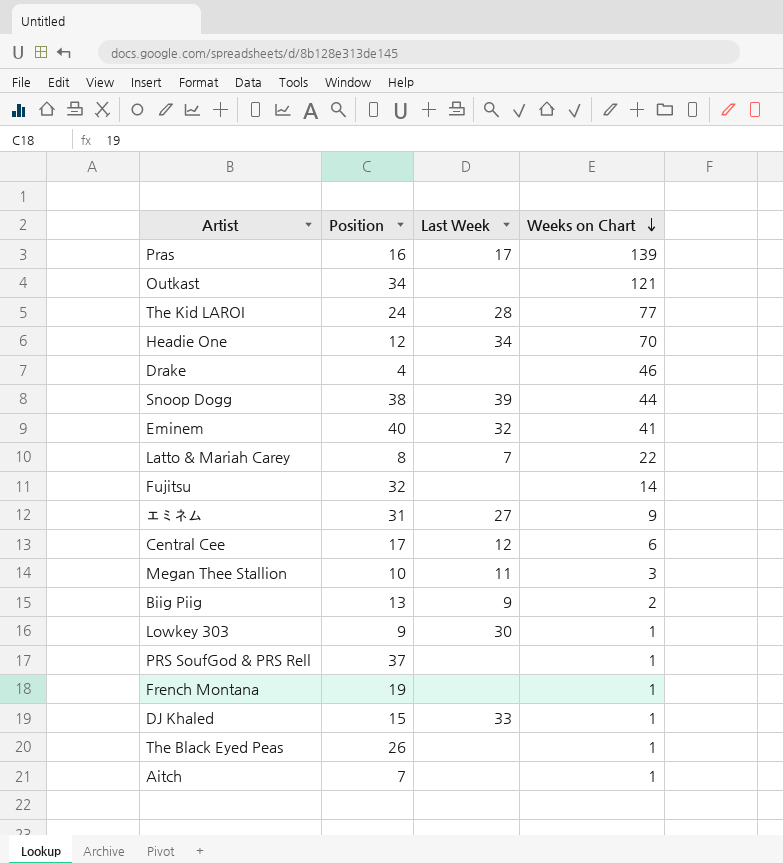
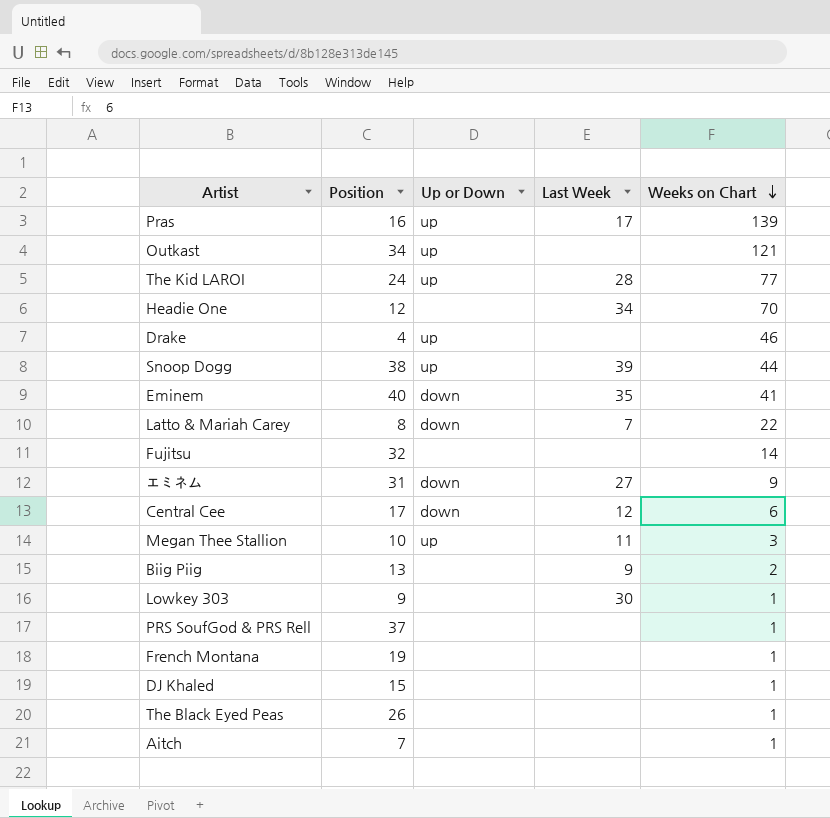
column Up or Down | position: none -> 3
Eminem | Last Week: 32 -> 35
DJ Khaled | Last Week: 33 -> none

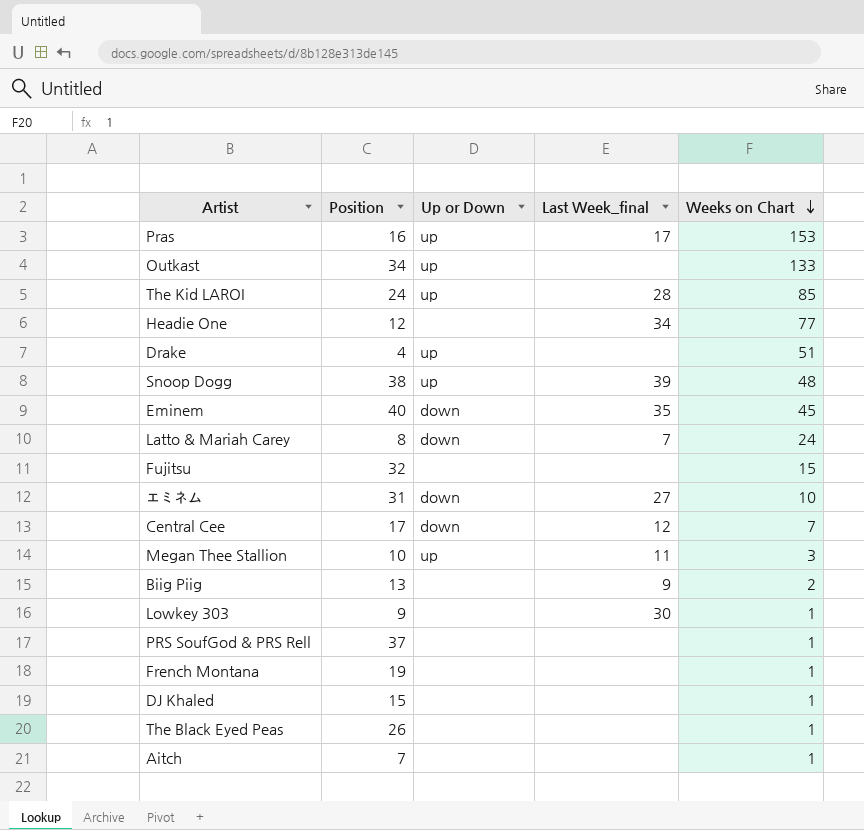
column name: Last Week -> Last Week_final
Pras | Weeks on Chart: 139 -> 153
Outkast | Weeks on Chart: 121 -> 133
The Kid LAROI | Weeks on Chart: 77 -> 85
Headie One | Weeks on Chart: 70 -> 77
Drake | Weeks on Chart: 46 -> 51
Snoop Dogg | Weeks on Chart: 44 -> 48
Eminem | Weeks on Chart: 41 -> 45
Latto & Mariah Carey | Weeks on Chart: 22 -> 24
Fujitsu | Weeks on Chart: 14 -> 15
エミネム | Weeks on Chart: 9 -> 10
Central Cee | Weeks on Chart: 6 -> 7

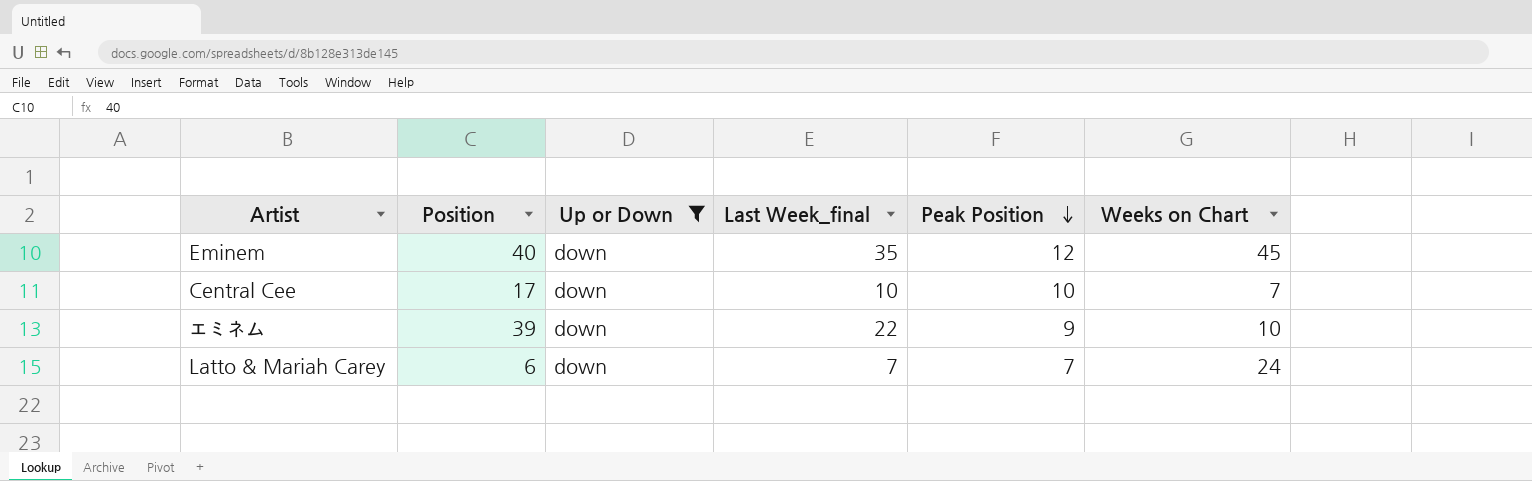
filter: none -> Up or Down = down
row order: Weeks on Chart descending -> Peak Position descending
column Peak Position | position: none -> 5
Central Cee | Last Week_final: 12 -> 10
エミネム | Position: 31 -> 39
エミネム | Last Week_final: 27 -> 22
Latto & Mariah Carey | Position: 8 -> 6

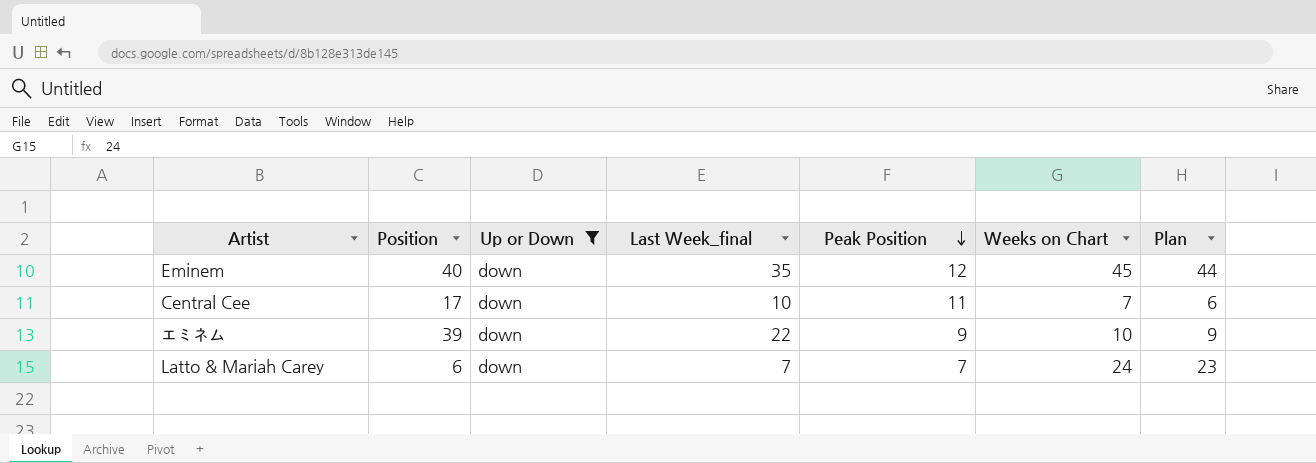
column Plan | formula: none -> [Weeks on Chart] - 1
Central Cee | Peak Position: 10 -> 11

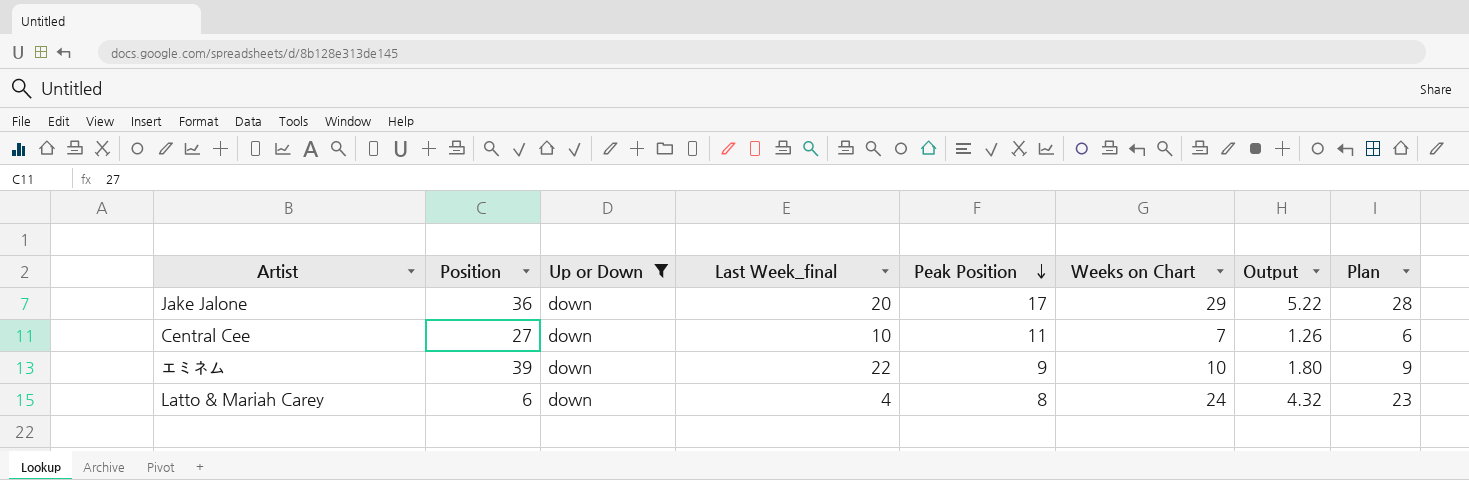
column Output | formula: none -> [Weeks on Chart] * 0.18
row Eminem: 40 | down | 35 | 12 | 45 | 44 -> none
row Jake Jalone: none -> 36 | down | 20 | 17 | 29 | 5.22 | 28
Central Cee | Position: 17 -> 27
Latto & Mariah Carey | Last Week_final: 7 -> 4
Latto & Mariah Carey | Peak Position: 7 -> 8

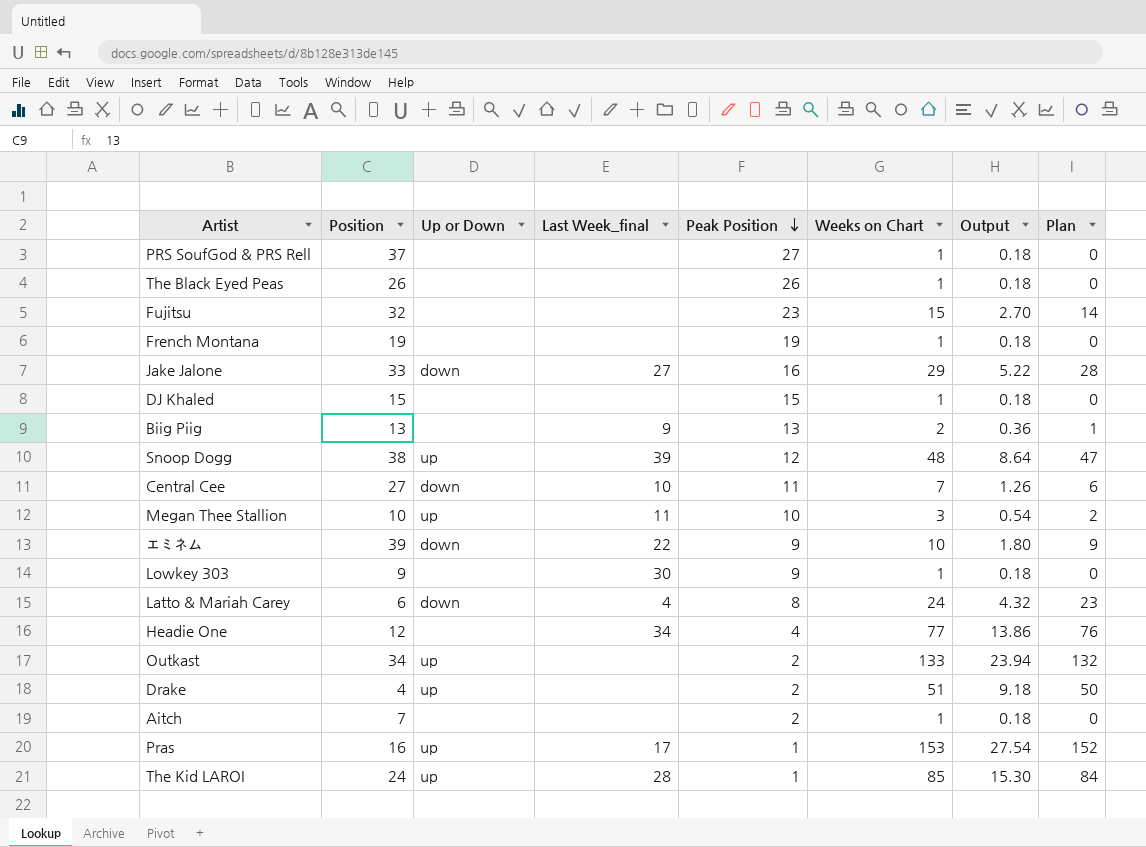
filter: Up or Down = down -> none
Jake Jalone | Position: 36 -> 33
Jake Jalone | Last Week_final: 20 -> 27
Jake Jalone | Peak Position: 17 -> 16

